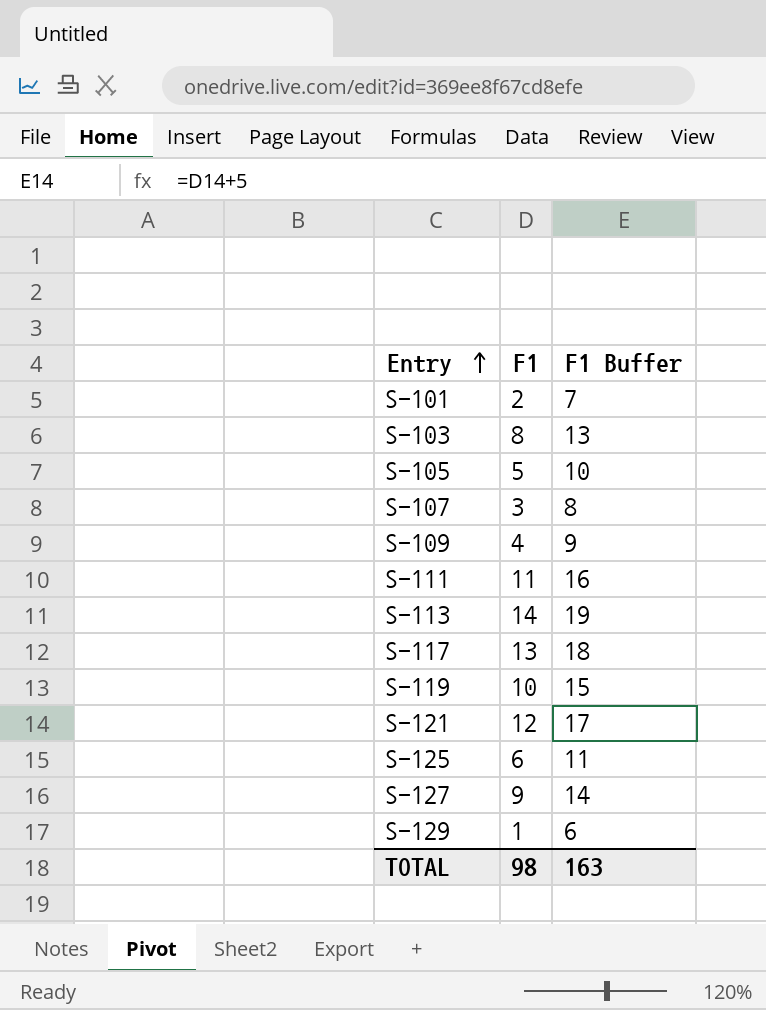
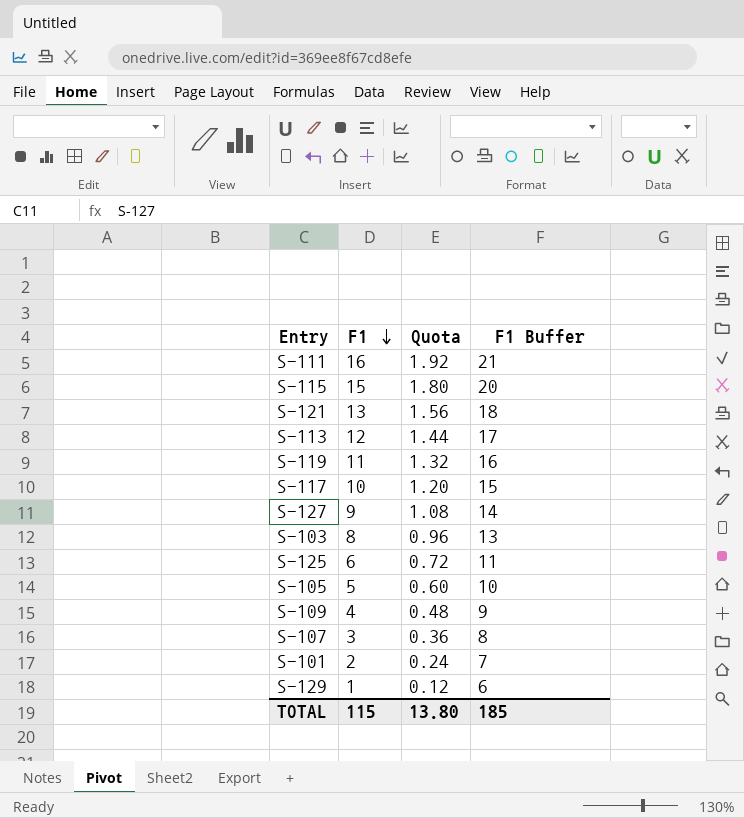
row order: Entry ascending -> F1 descending
column Quota | formula: none -> [F1] * 0.12
S-111 | F1: 11 -> 16
S-111 | F1 Buffer: 16 -> 21
row S-115: none -> 15 | 1.80 | 20
S-121 | F1: 12 -> 13
S-121 | F1 Buffer: 17 -> 18
S-113 | F1: 14 -> 12
S-113 | F1 Buffer: 19 -> 17
S-119 | F1: 10 -> 11
S-119 | F1 Buffer: 15 -> 16
S-117 | F1: 13 -> 10
S-117 | F1 Buffer: 18 -> 15
TOTAL | F1: 98 -> 115
TOTAL | F1 Buffer: 163 -> 185

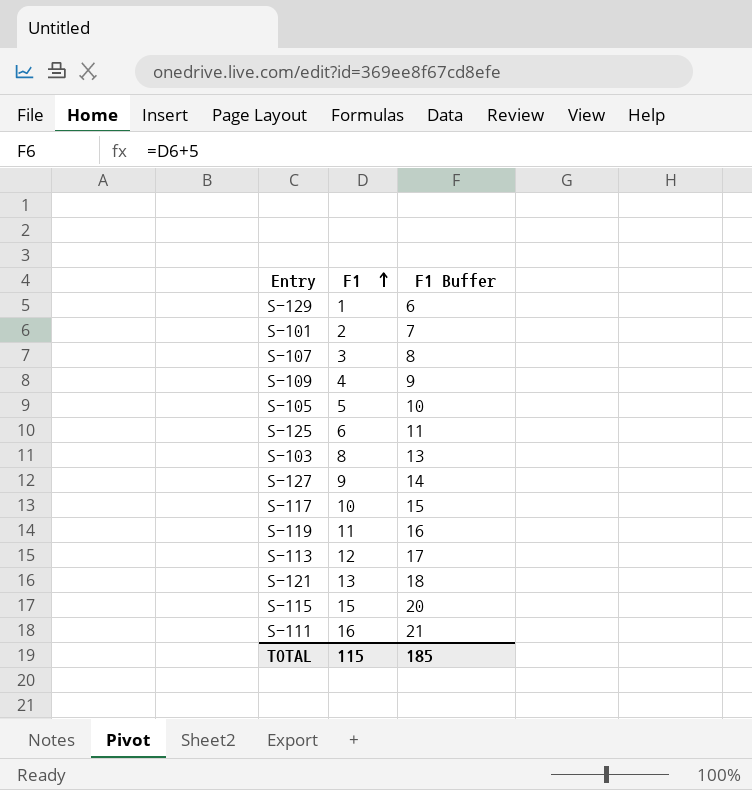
row order: F1 descending -> F1 ascending
column Quota | formula: [F1] * 0.12 -> none

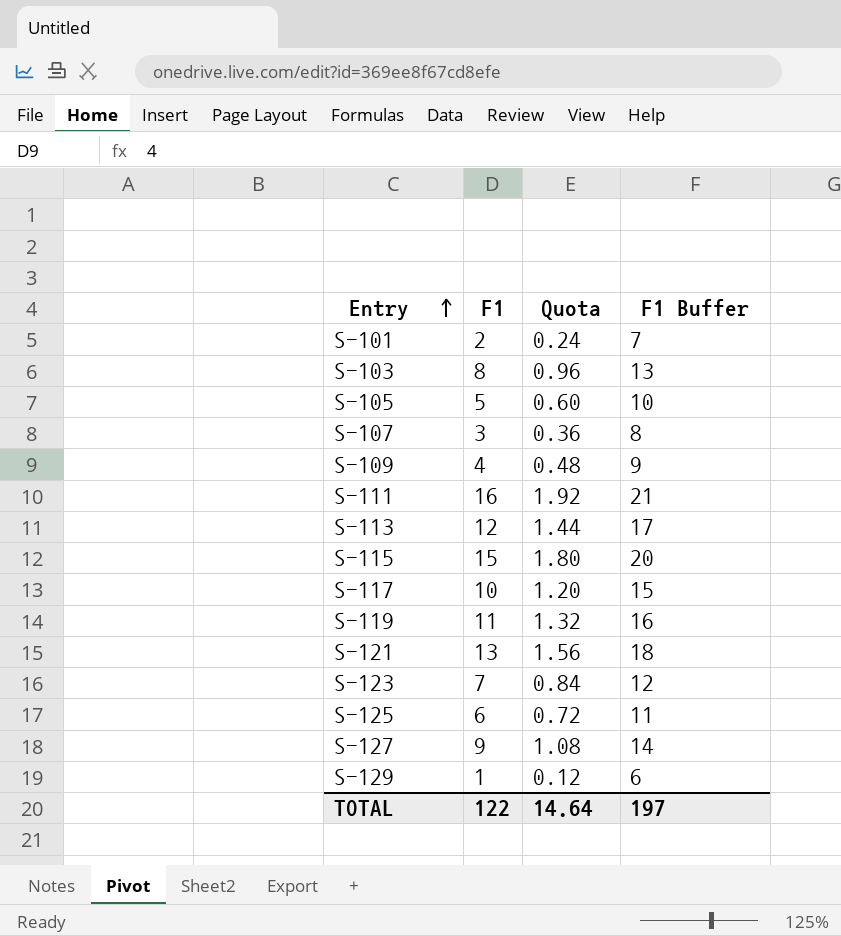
row order: F1 ascending -> Entry ascending
column Quota | formula: none -> [F1] * 0.12
row S-123: none -> 7 | 0.84 | 12
TOTAL | F1: 115 -> 122
TOTAL | F1 Buffer: 185 -> 197

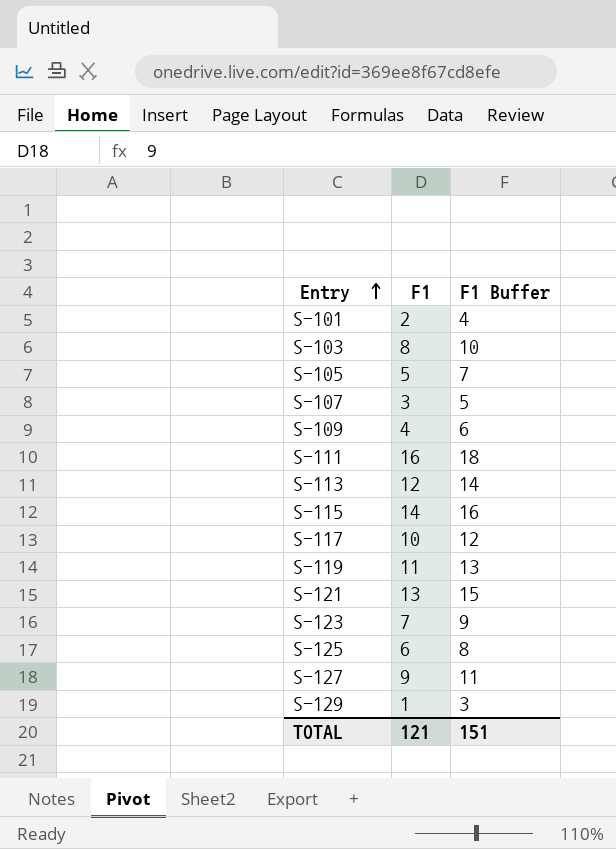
column Quota | formula: [F1] * 0.12 -> none
column F1 Buffer | formula: [F1] + 5 -> [F1] + 2
S-115 | F1: 15 -> 14
TOTAL | F1: 122 -> 121
TOTAL | F1 Buffer: 197 -> 151

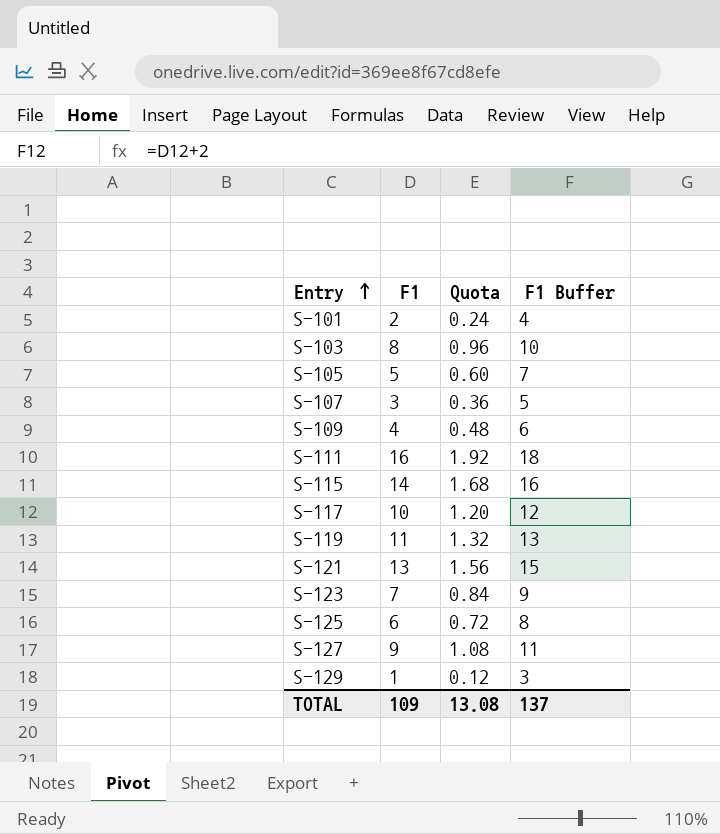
column Quota | formula: none -> [F1] * 0.12
row S-113: 12 | 14 -> none
TOTAL | F1: 121 -> 109
TOTAL | F1 Buffer: 151 -> 137

